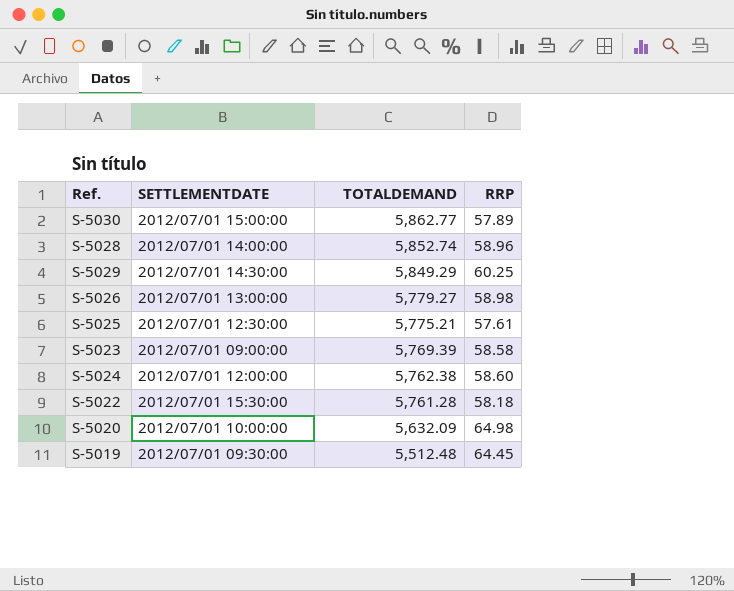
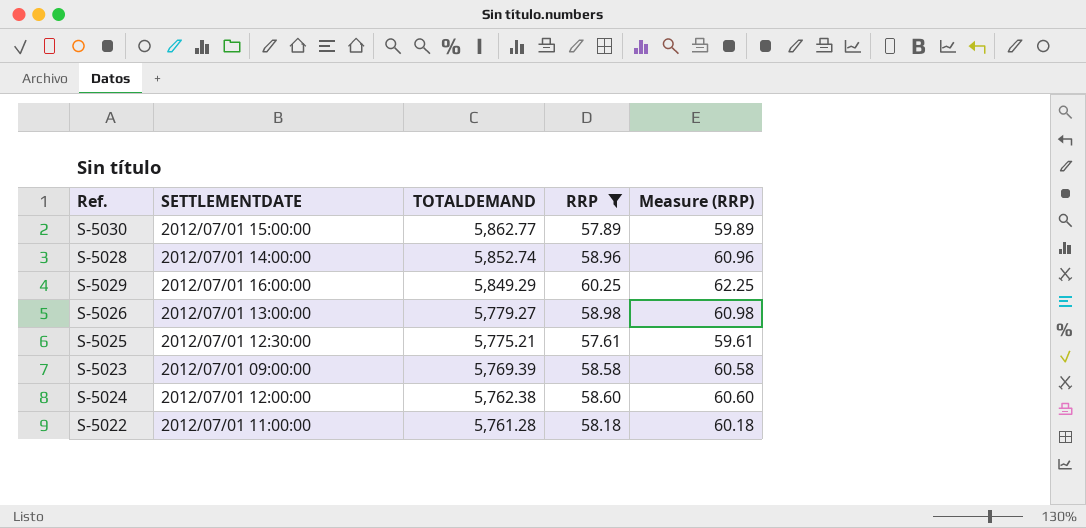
filter: none -> RRP <= 60.25
column Measure (RRP) | formula: none -> [RRP] + 2
S-5029 | SETTLEMENTDATE: 2012/07/01 14:30:00 -> 2012/07/01 16:00:00
S-5022 | SETTLEMENTDATE: 2012/07/01 15:30:00 -> 2012/07/01 11:00:00

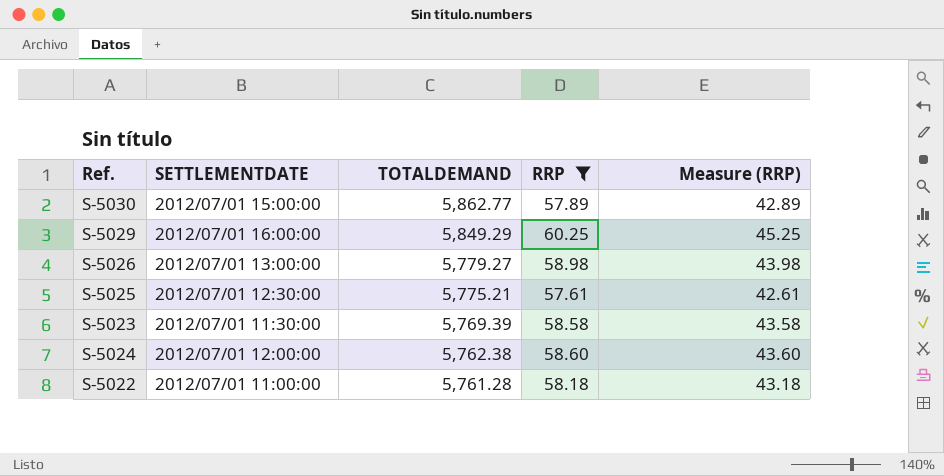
column Measure (RRP) | formula: [RRP] + 2 -> [RRP] - 15
row S-5028: 2012/07/01 14:00:00 | 5,852.74 | 58.96 | 60.96 -> none
S-5023 | SETTLEMENTDATE: 2012/07/01 09:00:00 -> 2012/07/01 11:30:00

